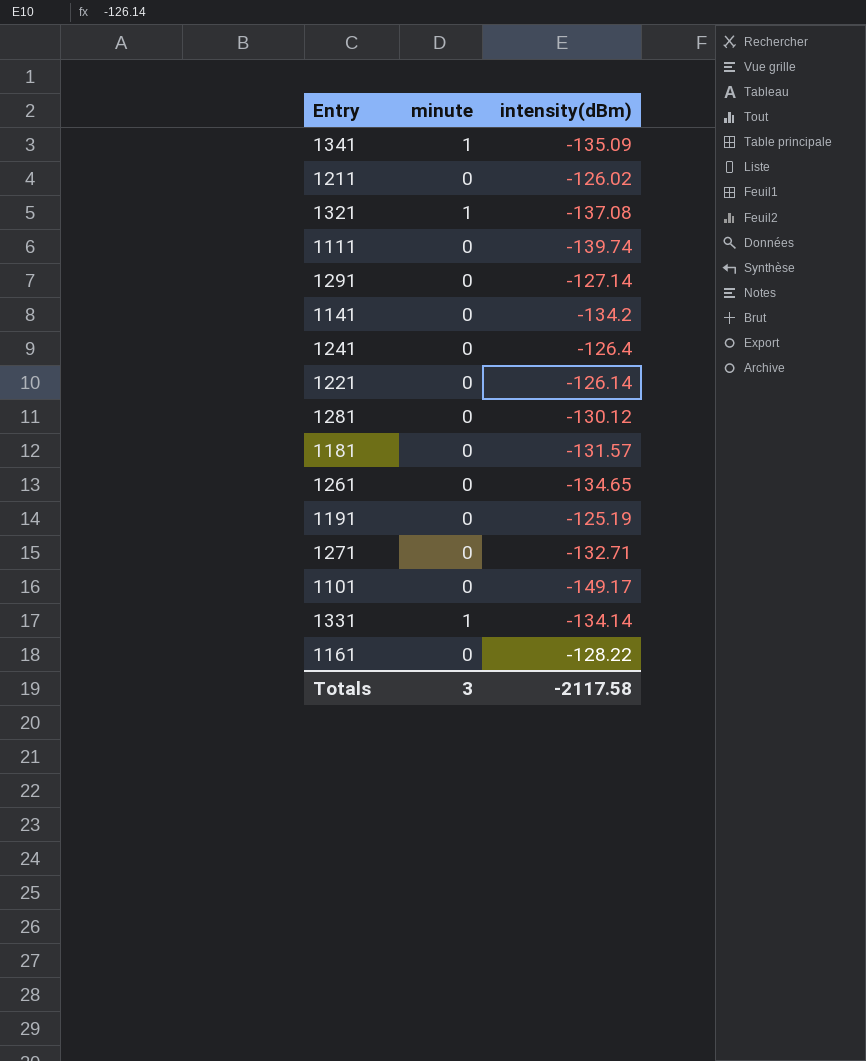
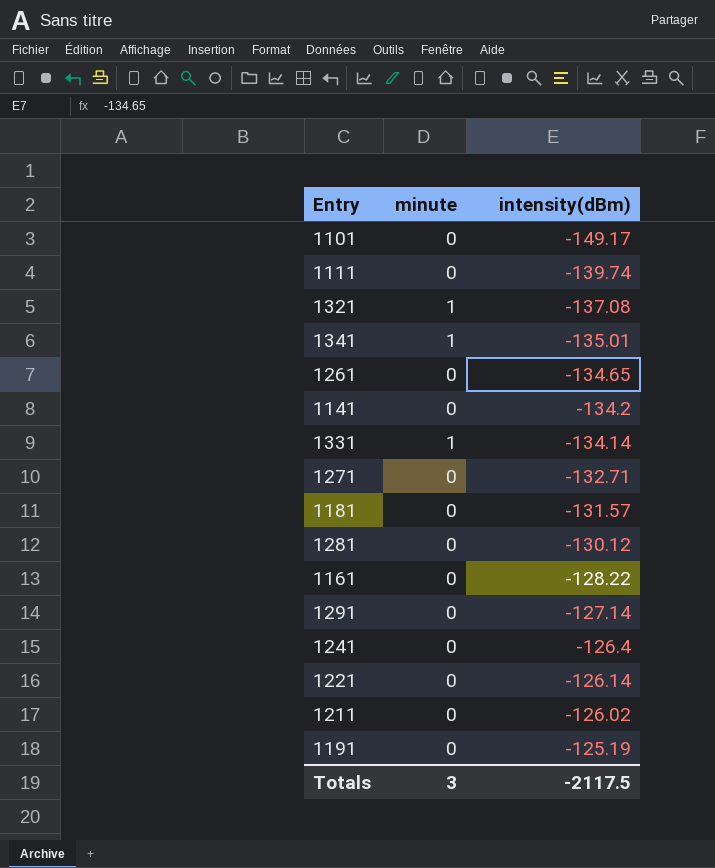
row order: none -> intensity(dBm) ascending
1341 | intensity(dBm): -135.09 -> -135.01
Totals | intensity(dBm): -2117.58 -> -2117.5

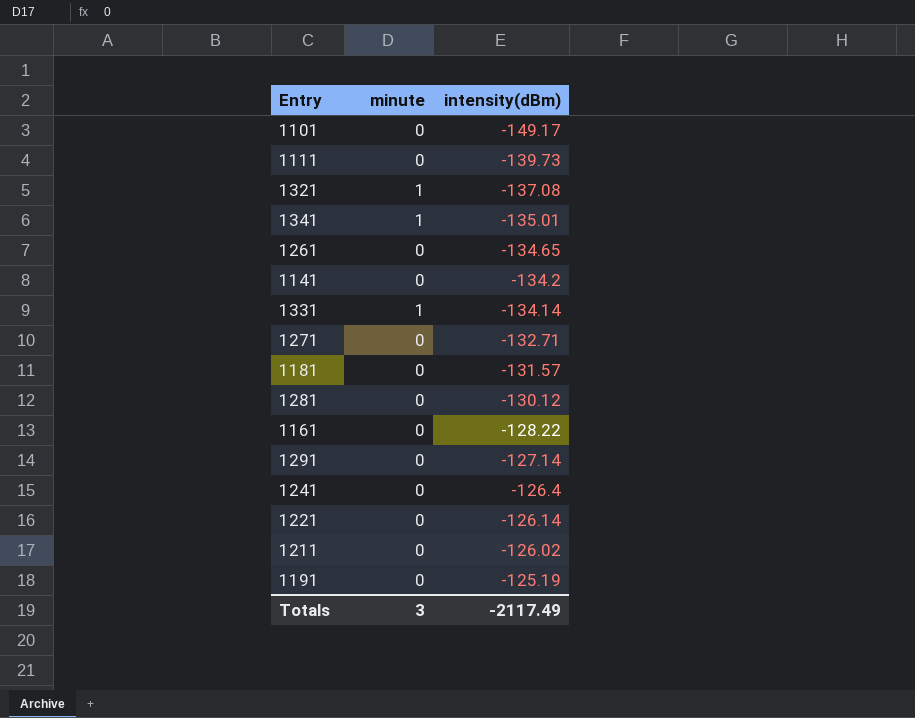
1111 | intensity(dBm): -139.74 -> -139.73
Totals | intensity(dBm): -2117.5 -> -2117.49

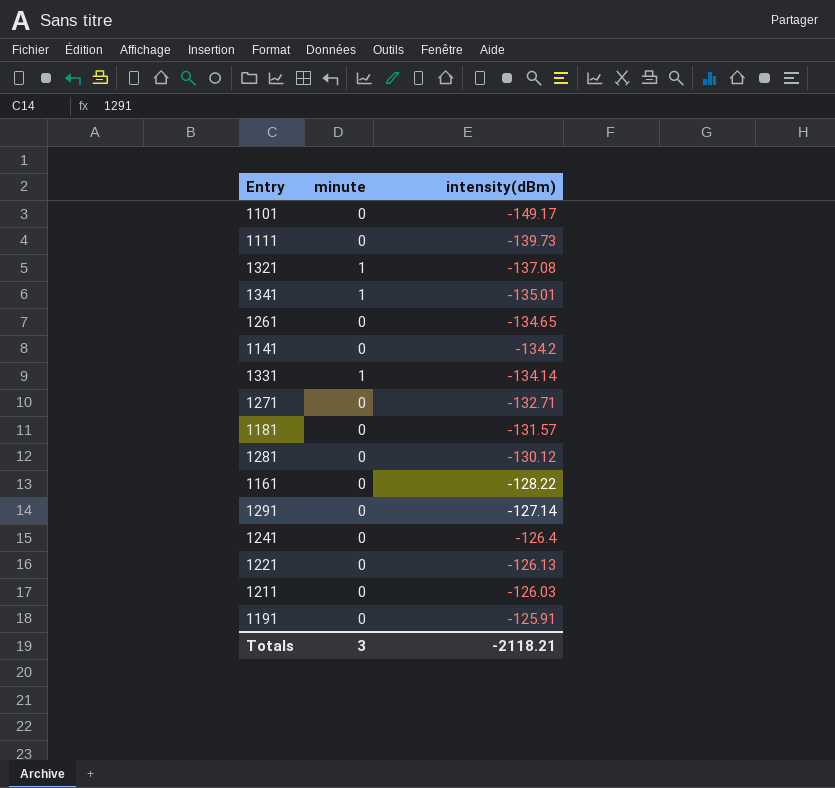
1221 | intensity(dBm): -126.14 -> -126.13
1211 | intensity(dBm): -126.02 -> -126.03
1191 | intensity(dBm): -125.19 -> -125.91
Totals | intensity(dBm): -2117.49 -> -2118.21

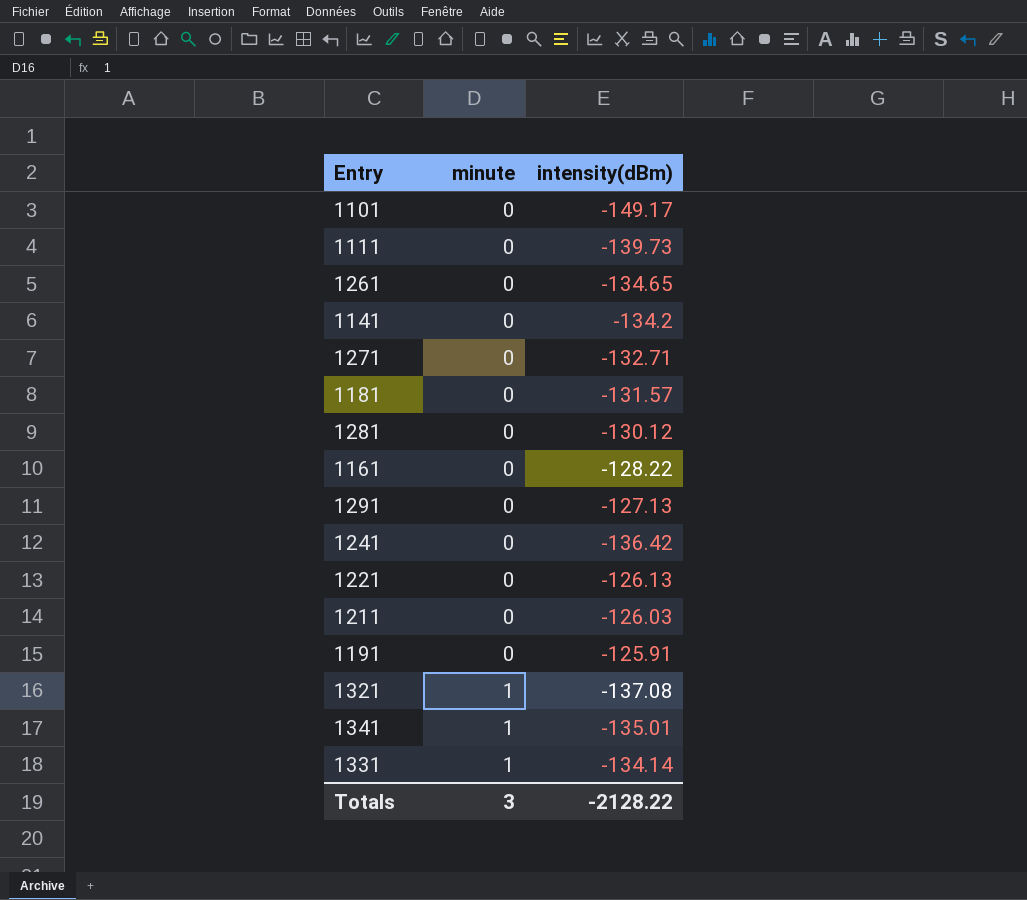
row order: intensity(dBm) ascending -> minute ascending
1291 | intensity(dBm): -127.14 -> -127.13
1241 | intensity(dBm): -126.4 -> -136.42
Totals | intensity(dBm): -2118.21 -> -2128.22

